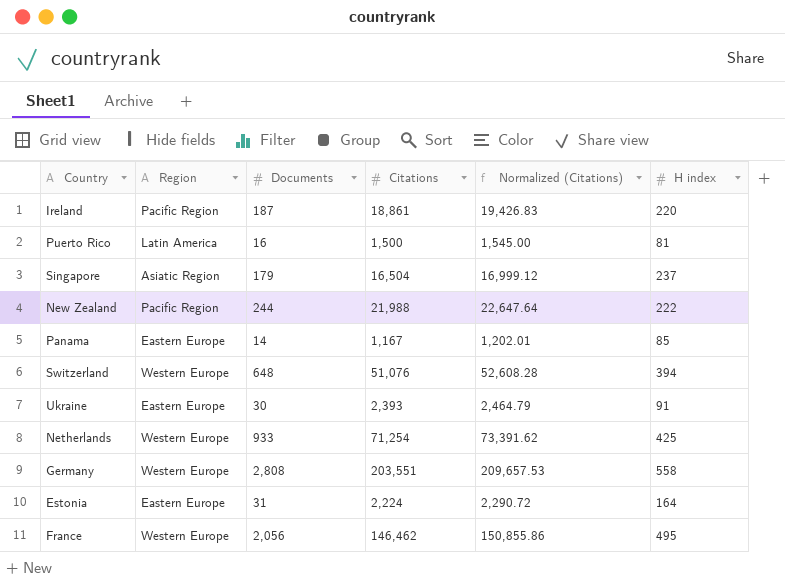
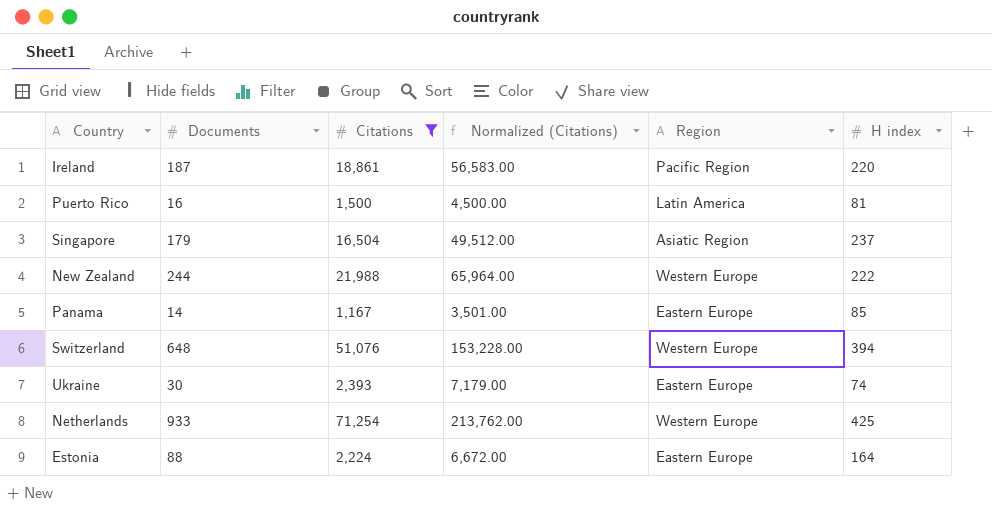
filter: none -> Citations <= 71,254
column Normalized (Citations) | formula: [Citations] * 1.03 -> [Citations] * 3
column Region | position: 2 -> 5
New Zealand | Region: Pacific Region -> Western Europe
Ukraine | H index: 91 -> 74
Estonia | Documents: 31 -> 88

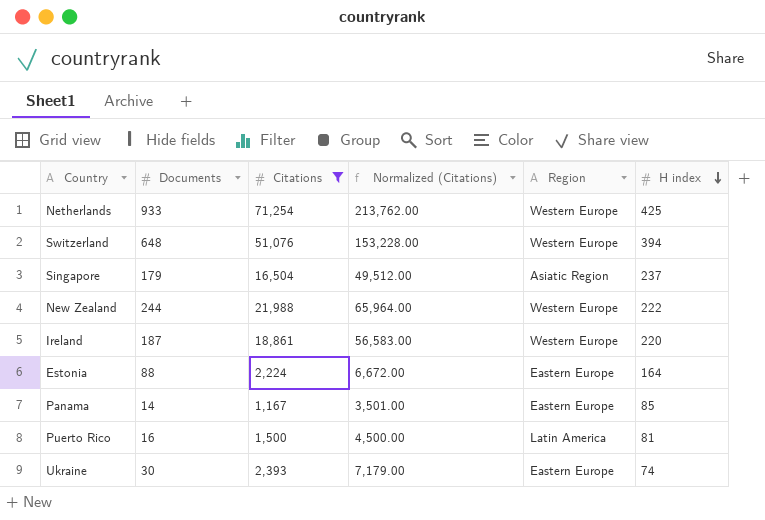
row order: none -> H index descending
Ireland | Region: Pacific Region -> Western Europe

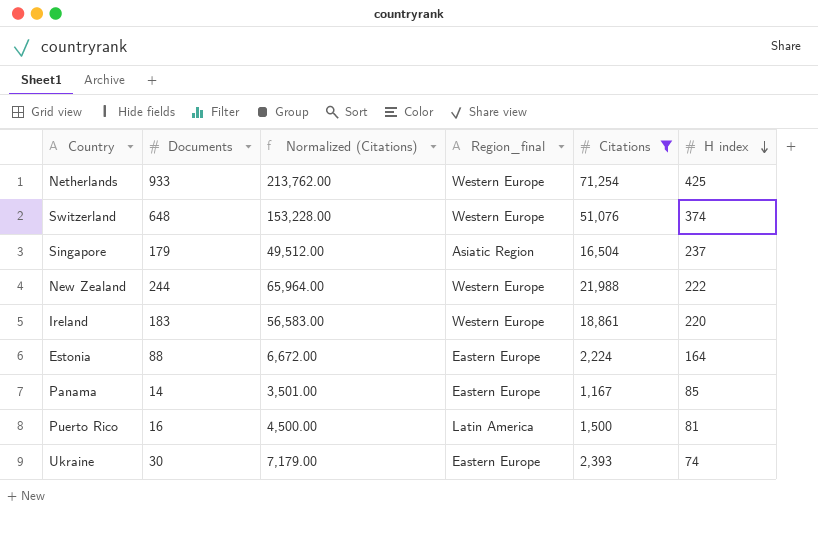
column name: Region -> Region_final
column Citations | position: 3 -> 5
Switzerland | H index: 394 -> 374
Ireland | Documents: 187 -> 183

